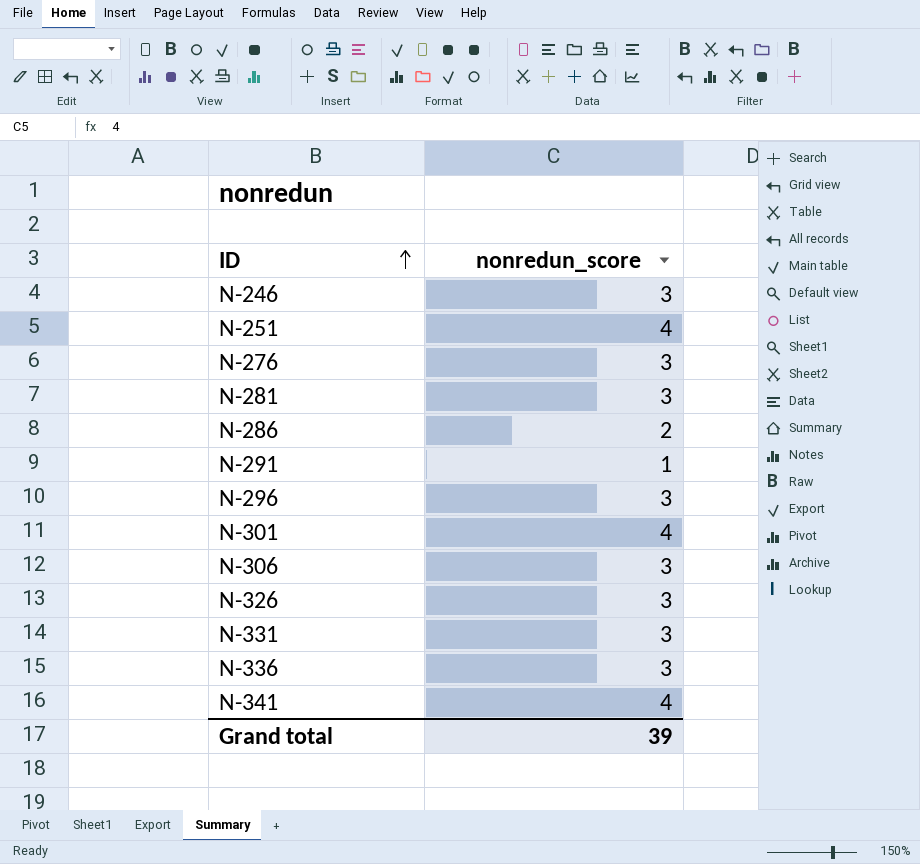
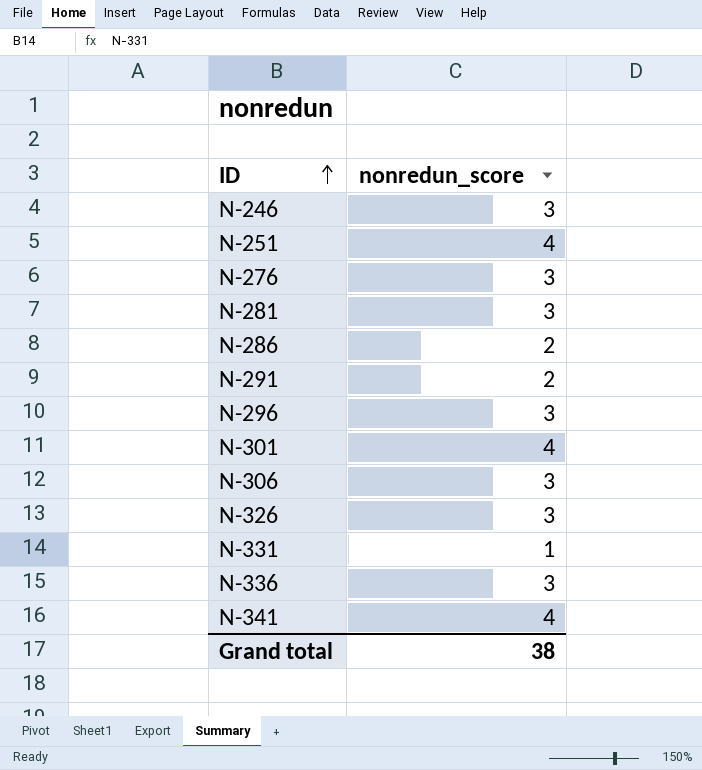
N-291 | nonredun_score: 1 -> 2
N-331 | nonredun_score: 3 -> 1
Grand total | nonredun_score: 39 -> 38

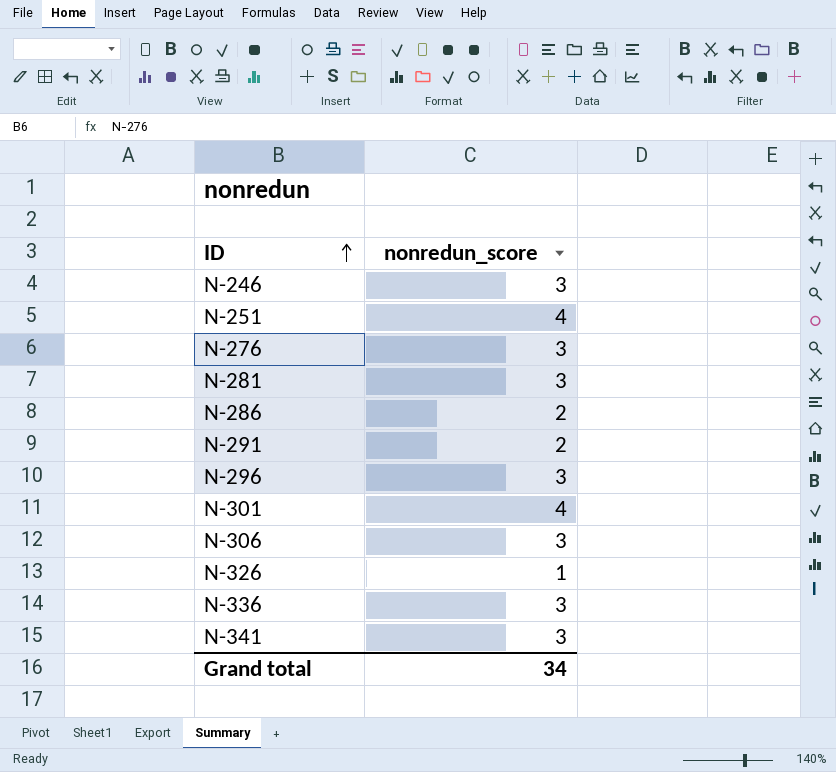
row N-331: 1 -> none
N-326 | nonredun_score: 3 -> 1
N-341 | nonredun_score: 4 -> 3
Grand total | nonredun_score: 38 -> 34

